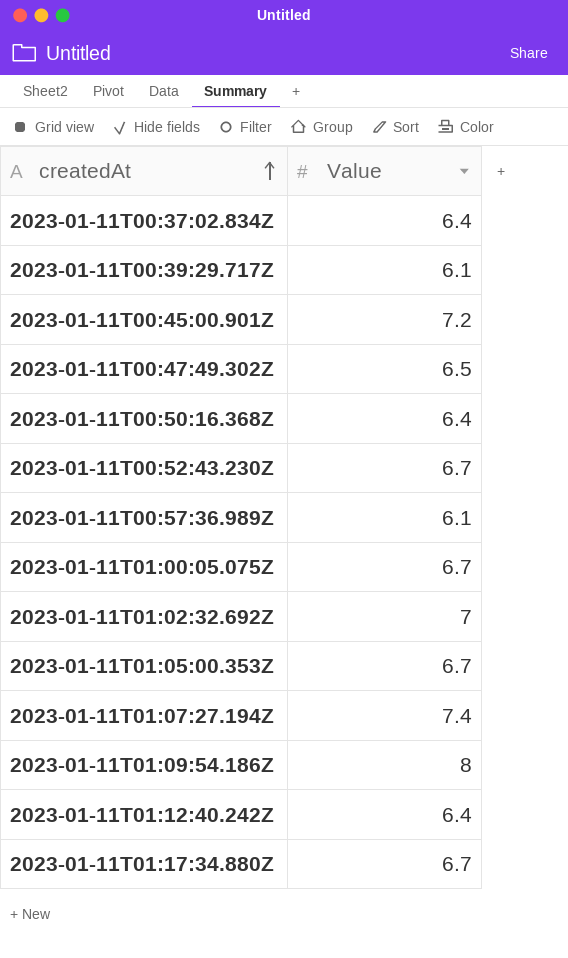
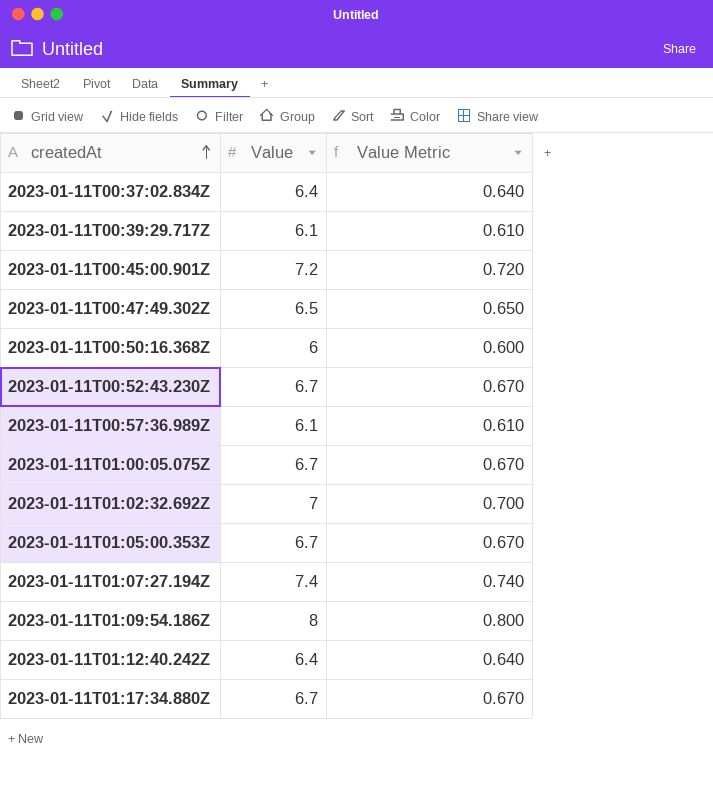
column Value Metric | formula: none -> [Value] * 0.1
2023-01-11T00:50:16.368Z | Value: 6.4 -> 6

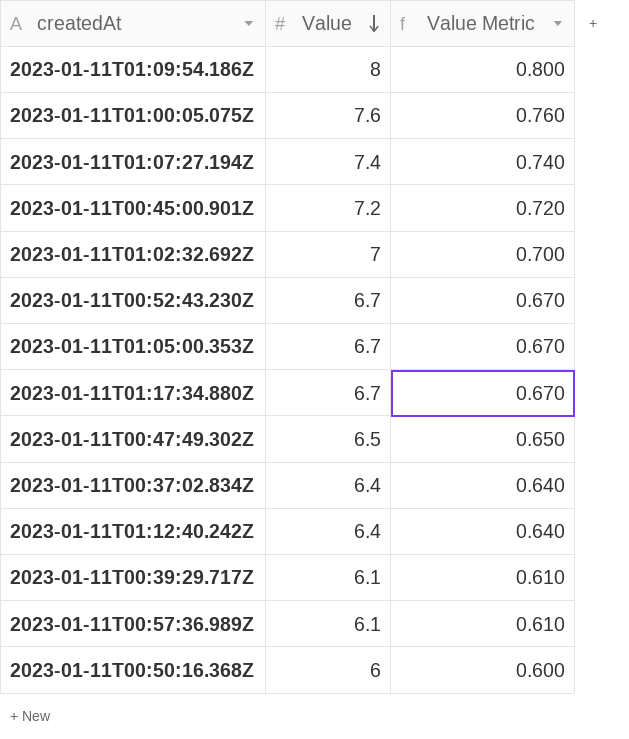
row order: createdAt ascending -> Value descending
2023-01-11T01:00:05.075Z | Value: 6.7 -> 7.6
2023-01-11T01:00:05.075Z | Value Metric: 0.670 -> 0.760

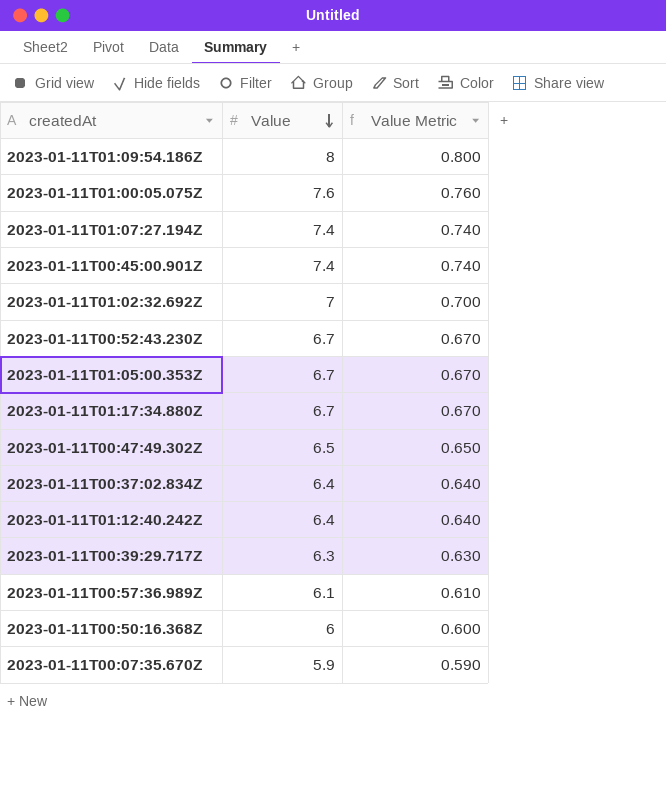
2023-01-11T00:45:00.901Z | Value: 7.2 -> 7.4
2023-01-11T00:45:00.901Z | Value Metric: 0.720 -> 0.740
2023-01-11T00:39:29.717Z | Value: 6.1 -> 6.3
2023-01-11T00:39:29.717Z | Value Metric: 0.610 -> 0.630
row 2023-01-11T00:07:35.670Z: none -> 5.9 | 0.590

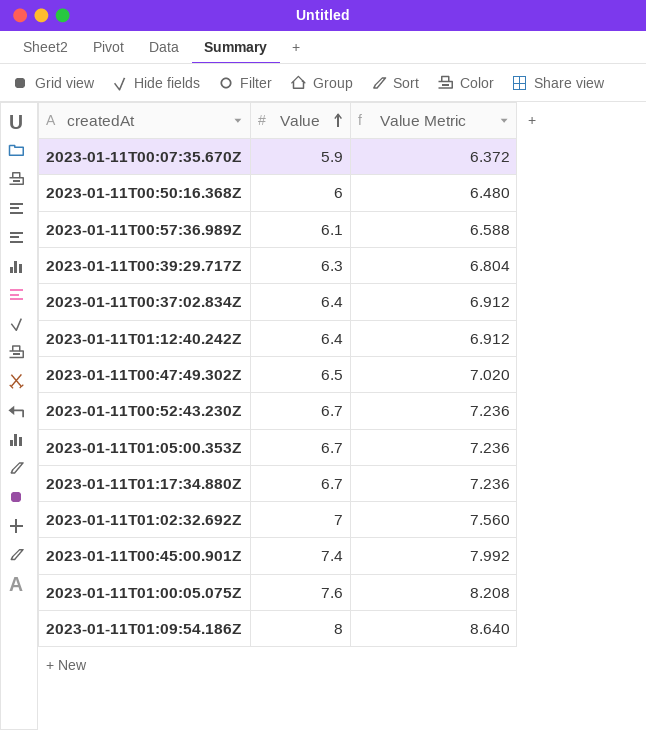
row order: Value descending -> Value ascending
column Value Metric | formula: [Value] * 0.1 -> [Value] * 1.08
row 2023-01-11T01:07:27.194Z: 7.4 | 0.740 -> none

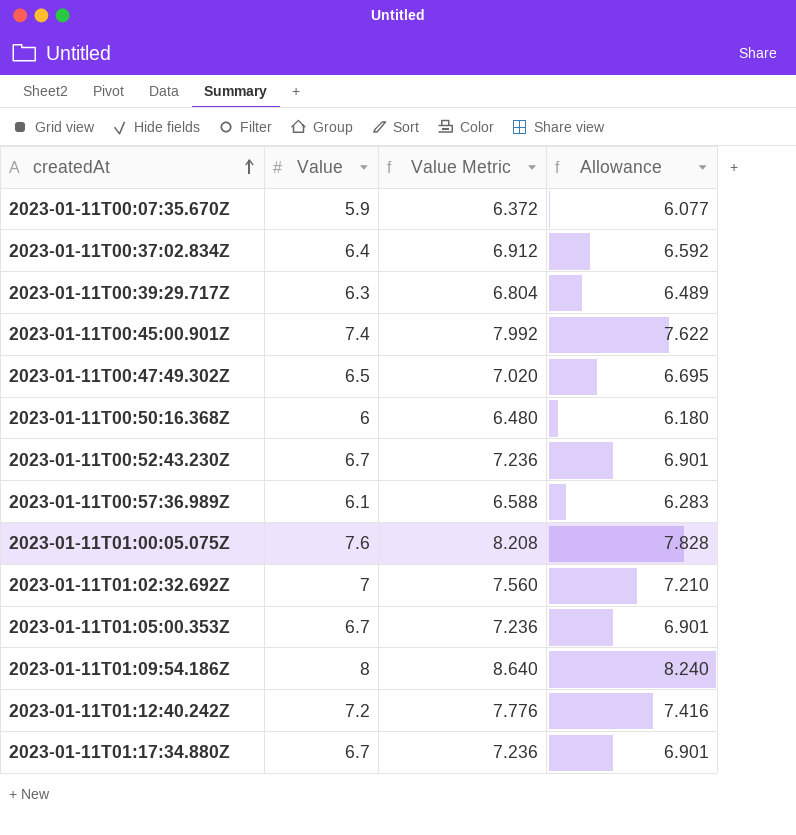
row order: Value ascending -> createdAt ascending
column Allowance | formula: none -> [Value] * 1.03
2023-01-11T01:12:40.242Z | Value: 6.4 -> 7.2
2023-01-11T01:12:40.242Z | Value Metric: 6.912 -> 7.776

